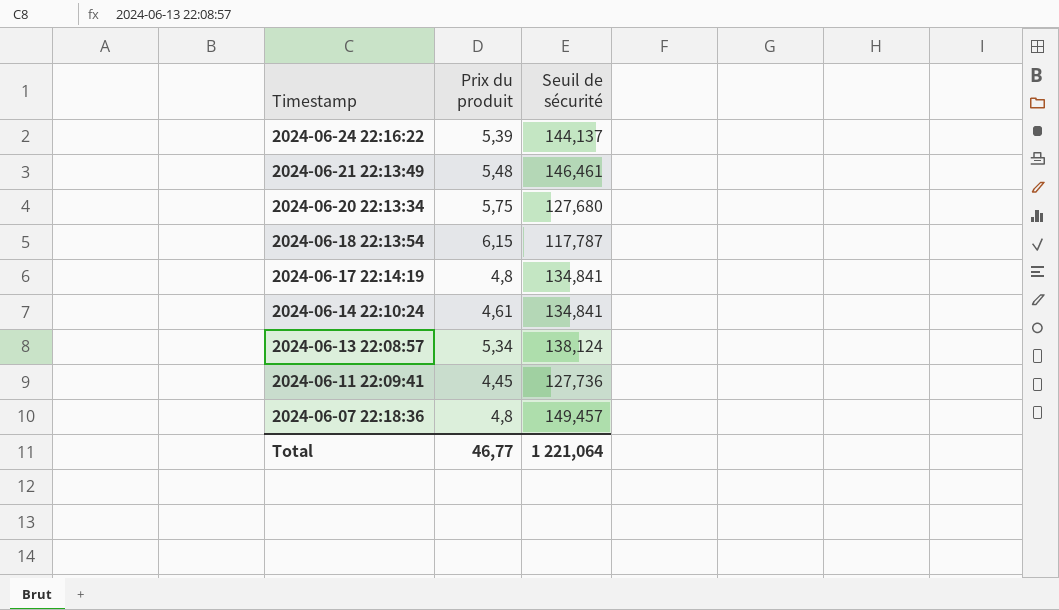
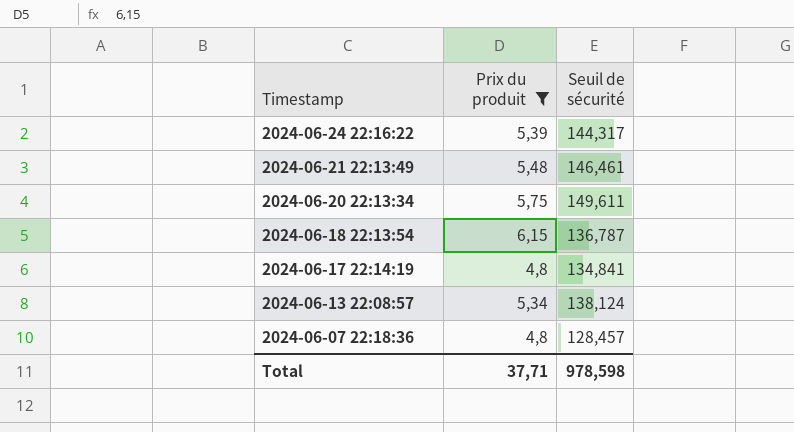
filter: none -> Prix du produit >= 4,8
2024-06-24 22:16:22 | Seuil de sécurité: 144,137 -> 144,317
2024-06-20 22:13:34 | Seuil de sécurité: 127,680 -> 149,611
2024-06-18 22:13:54 | Seuil de sécurité: 117,787 -> 136,787
2024-06-07 22:18:36 | Seuil de sécurité: 149,457 -> 128,457
Total | Prix du produit: 46,77 -> 37,71
Total | Seuil de sécurité: 1 221,064 -> 978,598

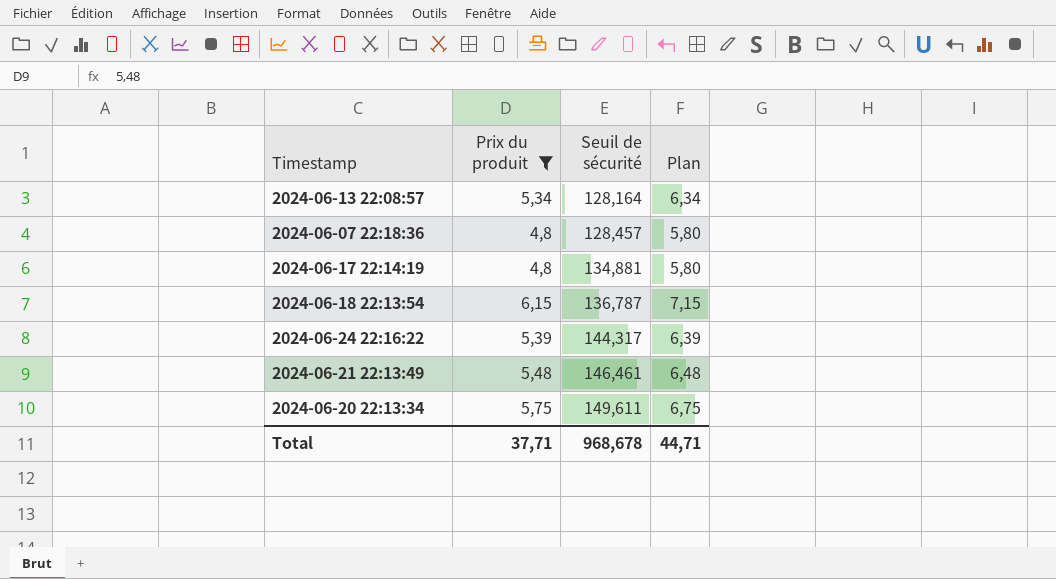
row order: Timestamp descending -> Seuil de sécurité ascending
column Plan | formula: none -> [Prix du produit] + 1
2024-06-13 22:08:57 | Seuil de sécurité: 138,124 -> 128,164
2024-06-17 22:14:19 | Seuil de sécurité: 134,841 -> 134,881
Total | Seuil de sécurité: 978,598 -> 968,678

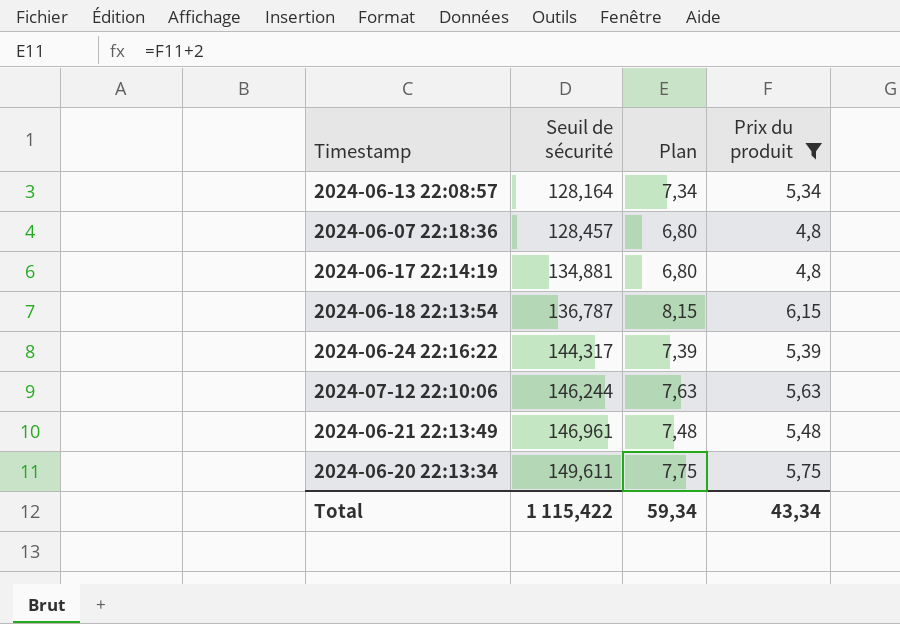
column Plan | formula: [Prix du produit] + 1 -> [Prix du produit] + 2
column Prix du produit | position: 2 -> 4
row 2024-07-12 22:10:06: none -> 146,244 | 7,63 | 5,63
2024-06-21 22:13:49 | Seuil de sécurité: 146,461 -> 146,961
Total | Seuil de sécurité: 968,678 -> 1 115,422
Total | Plan: 44,71 -> 59,34
Total | Prix du produit: 37,71 -> 43,34

